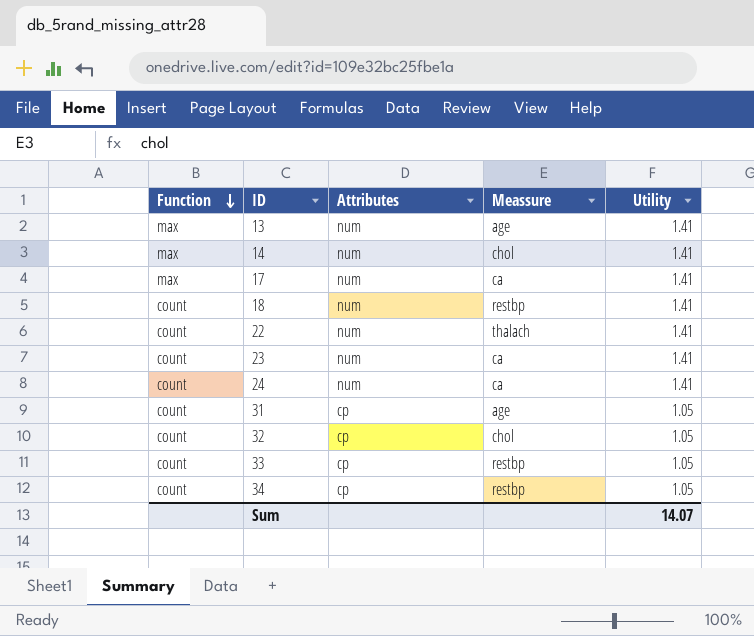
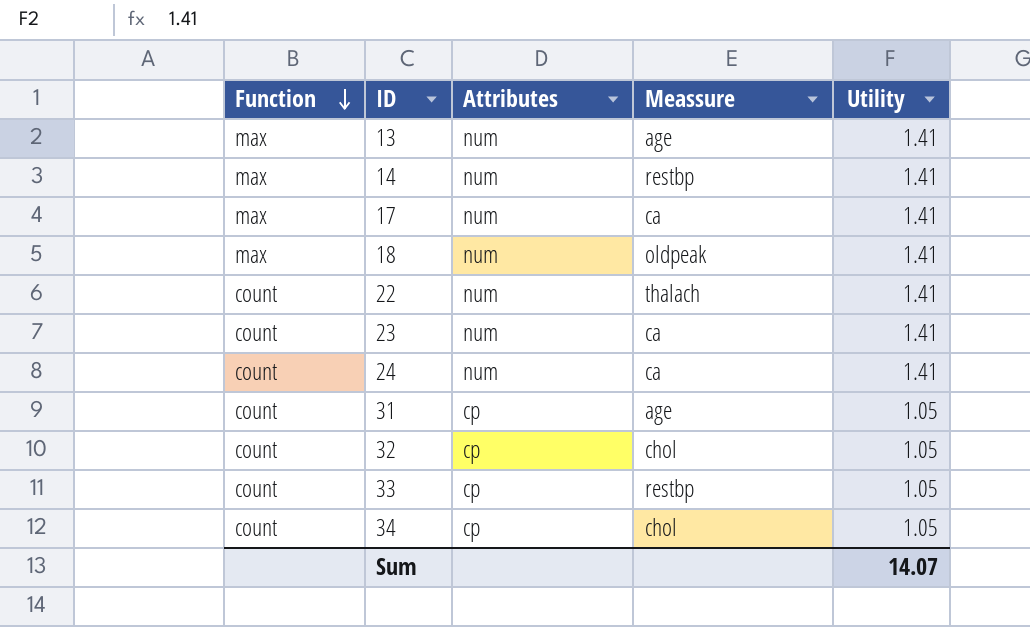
14 | Meassure: chol -> restbp
18 | Function: count -> max
18 | Meassure: restbp -> oldpeak
34 | Meassure: restbp -> chol

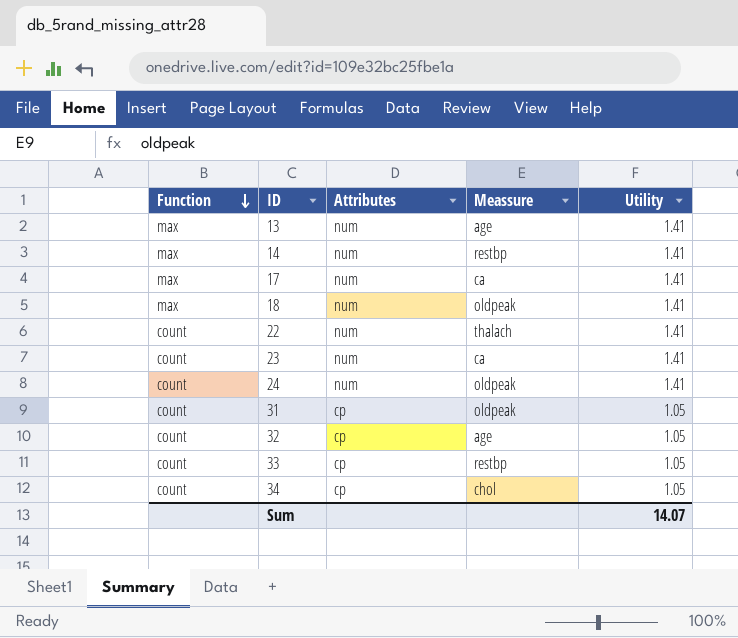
24 | Meassure: ca -> oldpeak
31 | Meassure: age -> oldpeak
32 | Meassure: chol -> age

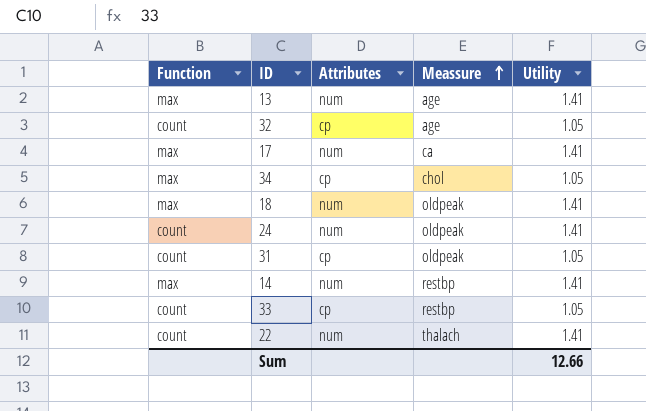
row order: Function descending -> Meassure ascending
row 23: count | num | ca | 1.41 -> none
34 | Function: count -> max
Sum | Utility: 14.07 -> 12.66

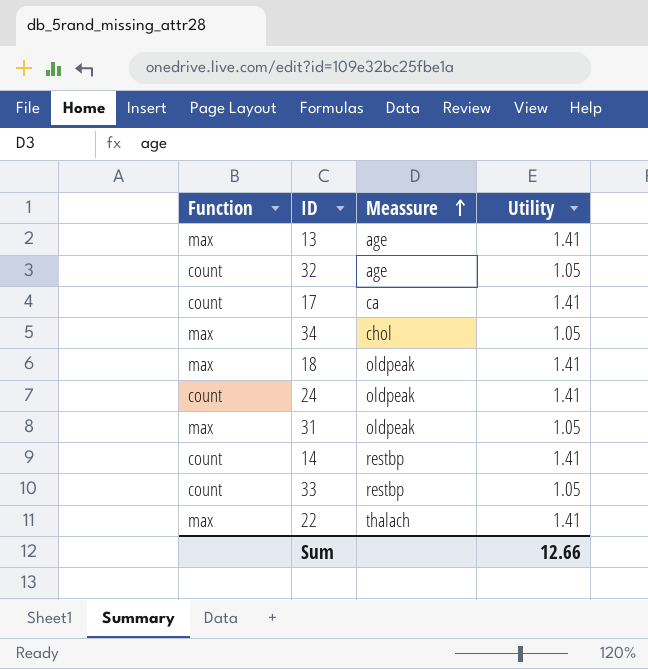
column Attributes | position: 3 -> none
17 | Function: max -> count
31 | Function: count -> max
14 | Function: max -> count
22 | Function: count -> max

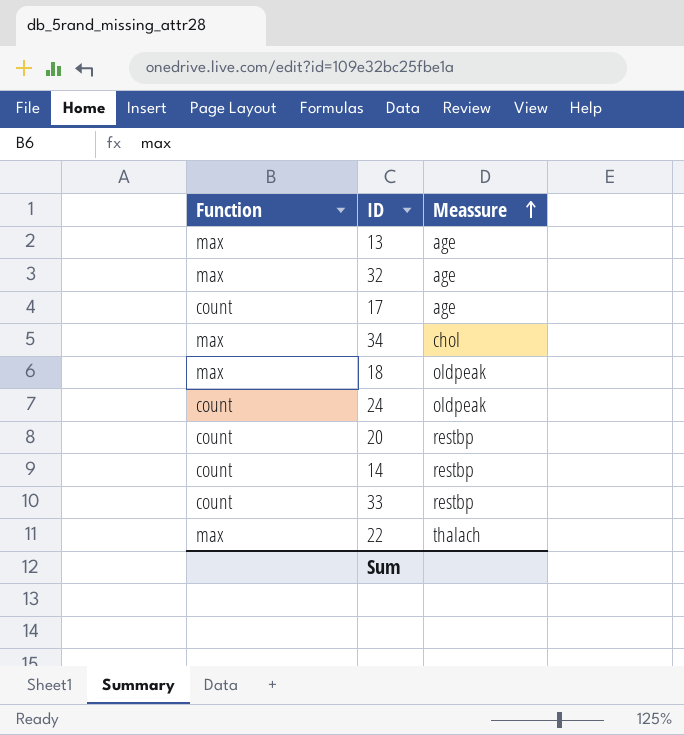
column Utility | position: 4 -> none
row 31: max | oldpeak | 1.05 -> none
32 | Function: count -> max
17 | Meassure: ca -> age
row 20: none -> count | restbp

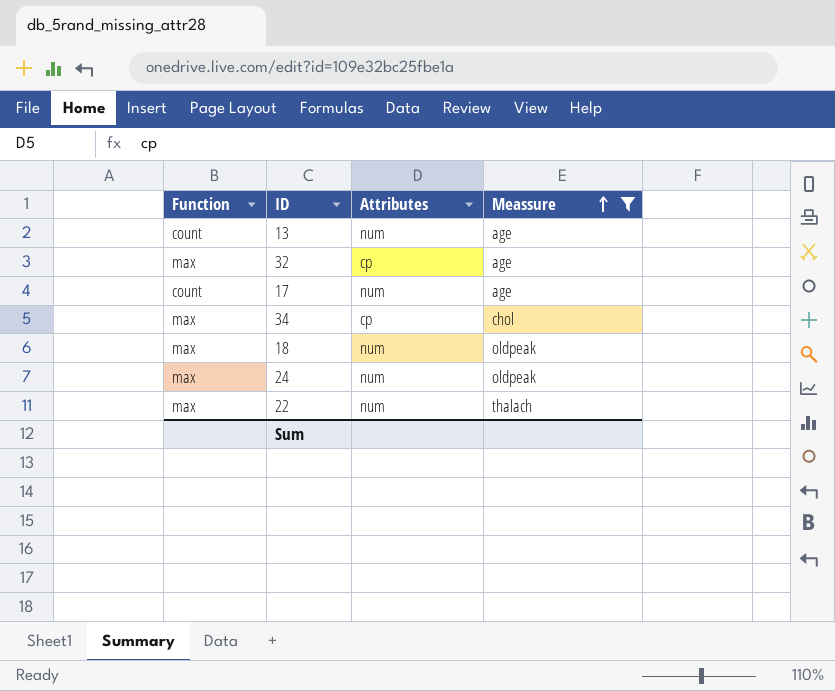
filter: none -> Meassure != restbp
column Attributes | position: none -> 3
13 | Function: max -> count
24 | Function: count -> max

